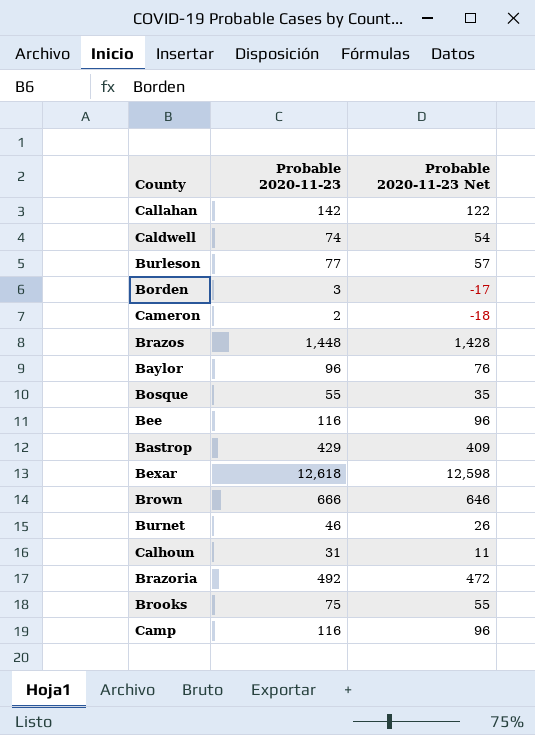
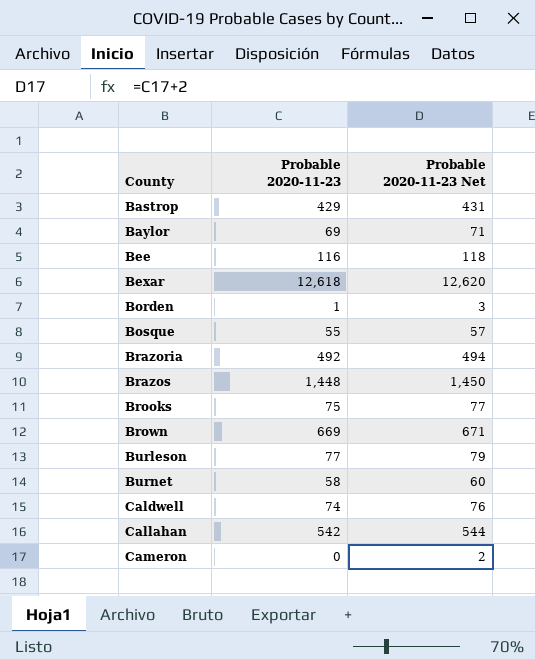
row order: none -> County ascending
column Probable 2020-11-23 Net | formula: [Probable 2020-11-23] - 20 -> [Probable 2020-11-23] + 2
row Calhoun: 31 | 11 -> none
row Camp: 116 | 96 -> none
Baylor | Probable 2020-11-23: 96 -> 69
Borden | Probable 2020-11-23: 3 -> 1
Brown | Probable 2020-11-23: 666 -> 669
Burnet | Probable 2020-11-23: 46 -> 58
Callahan | Probable 2020-11-23: 142 -> 542
Cameron | Probable 2020-11-23: 2 -> 0

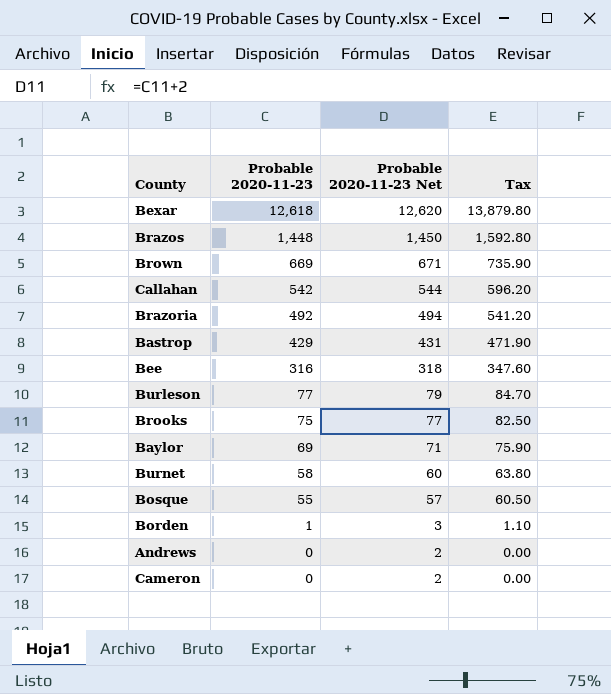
row order: County ascending -> Probable 2020-11-23 descending
column Tax | formula: none -> [Probable 2020-11-23] * 1.1
row Caldwell: 74 | 76 -> none
Bee | Probable 2020-11-23: 116 -> 316
Bee | Probable 2020-11-23 Net: 118 -> 318
row Andrews: none -> 0 | 2 | 0.00

